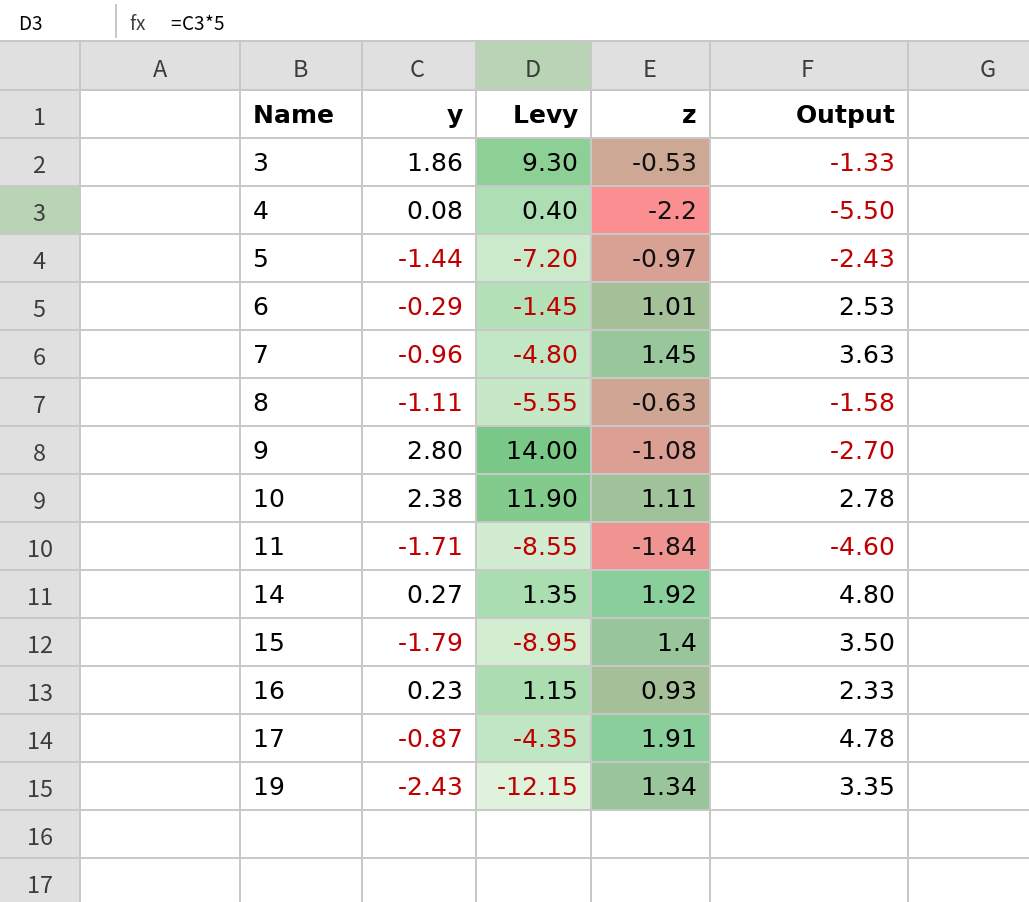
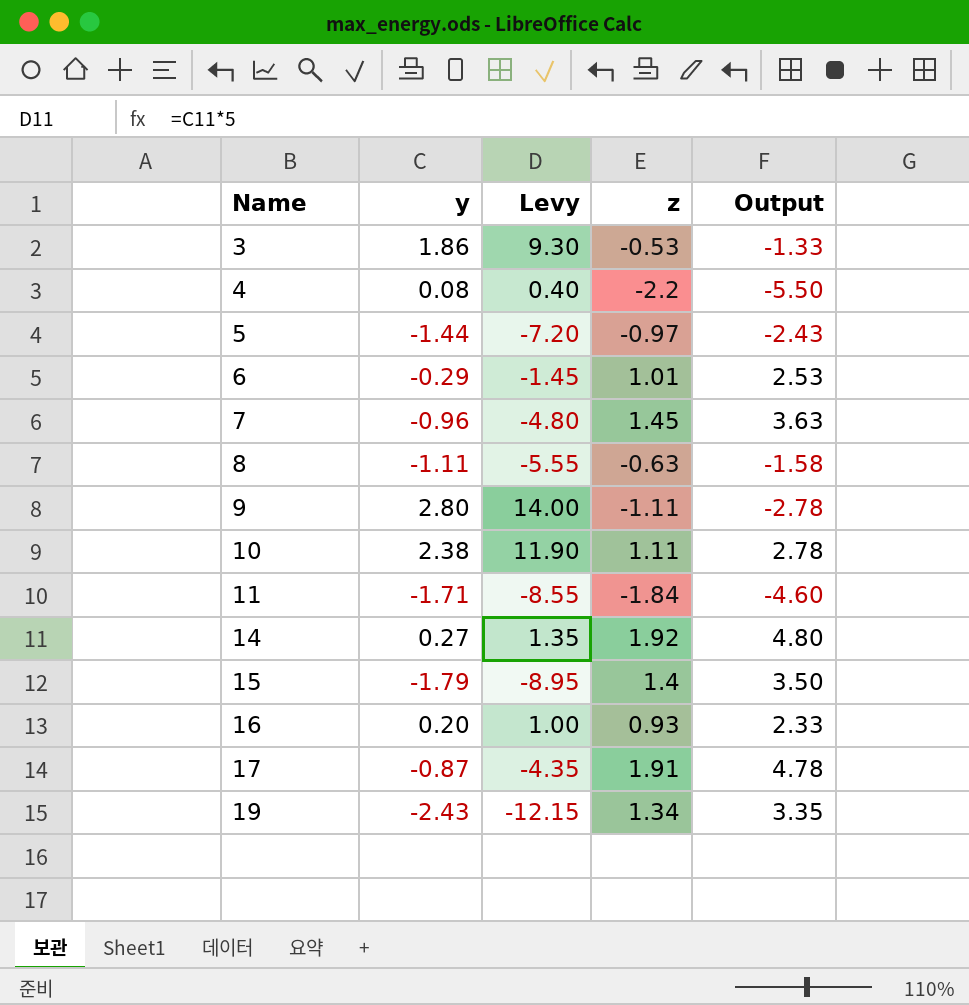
9 | z: -1.08 -> -1.11
9 | Output: -2.70 -> -2.78
16 | y: 0.23 -> 0.20
16 | Levy: 1.15 -> 1.00

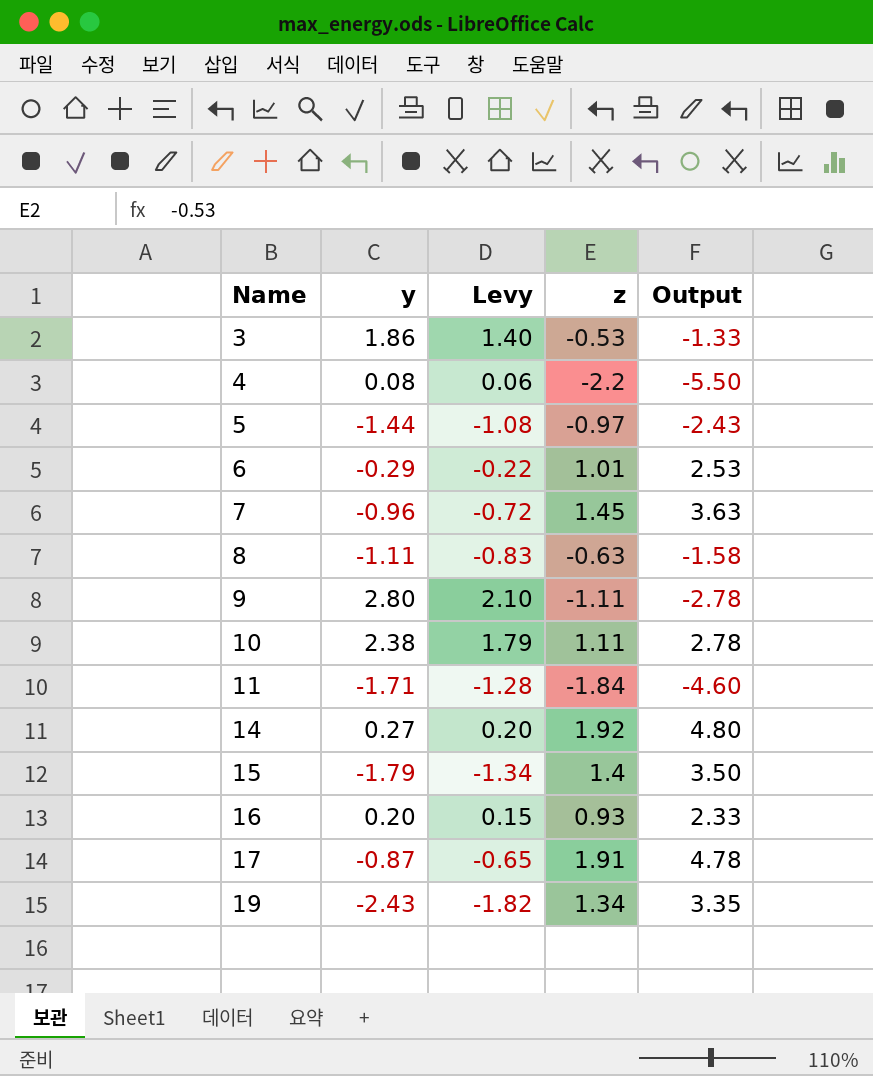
column Levy | formula: [y] * 5 -> [y] * 0.75

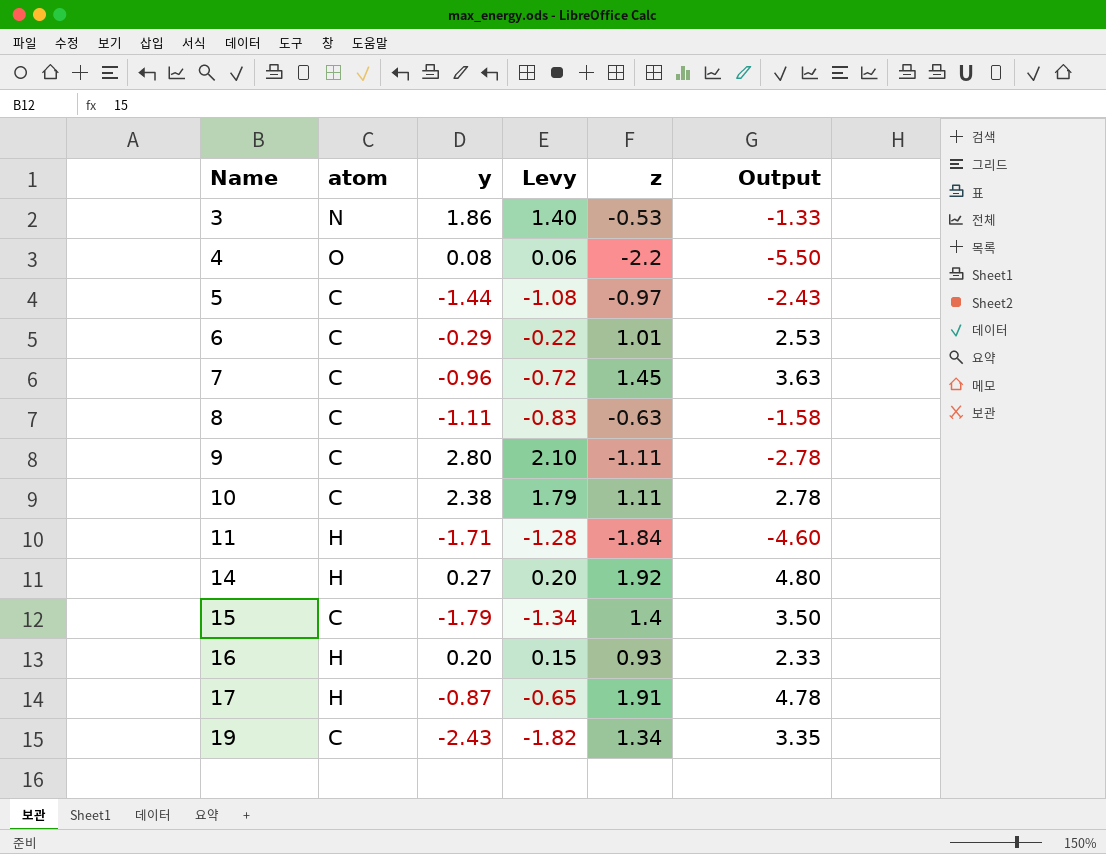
column atom | position: none -> 2

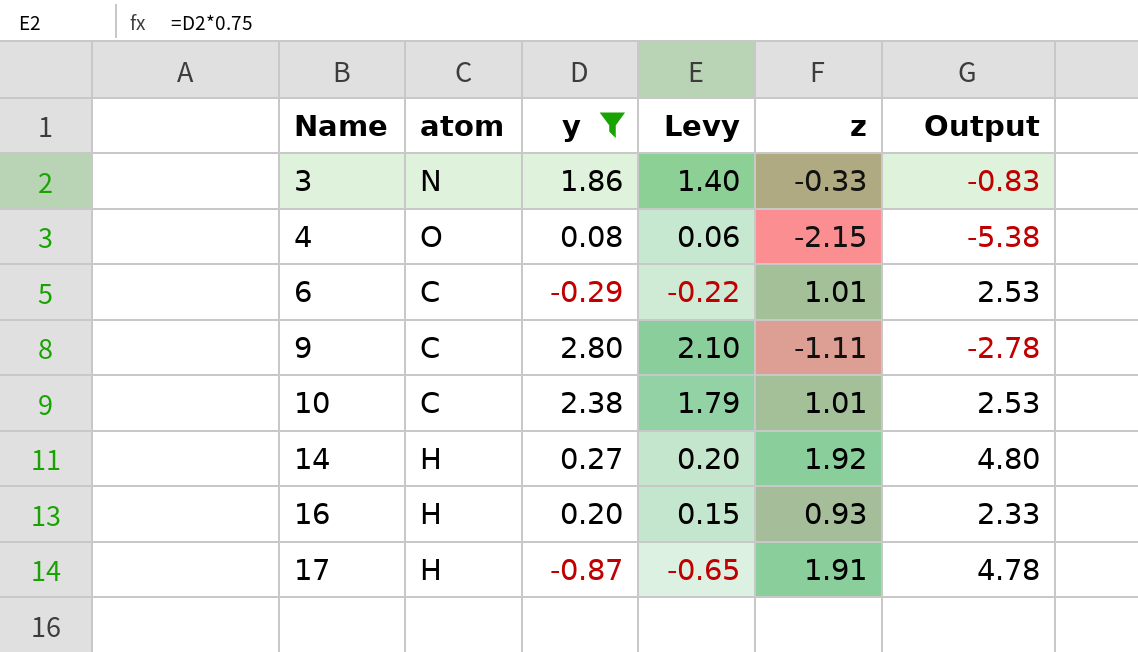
filter: none -> y >= -0.87
3 | z: -0.53 -> -0.33
3 | Output: -1.33 -> -0.83
4 | z: -2.2 -> -2.15
4 | Output: -5.50 -> -5.38
10 | z: 1.11 -> 1.01
10 | Output: 2.78 -> 2.53

